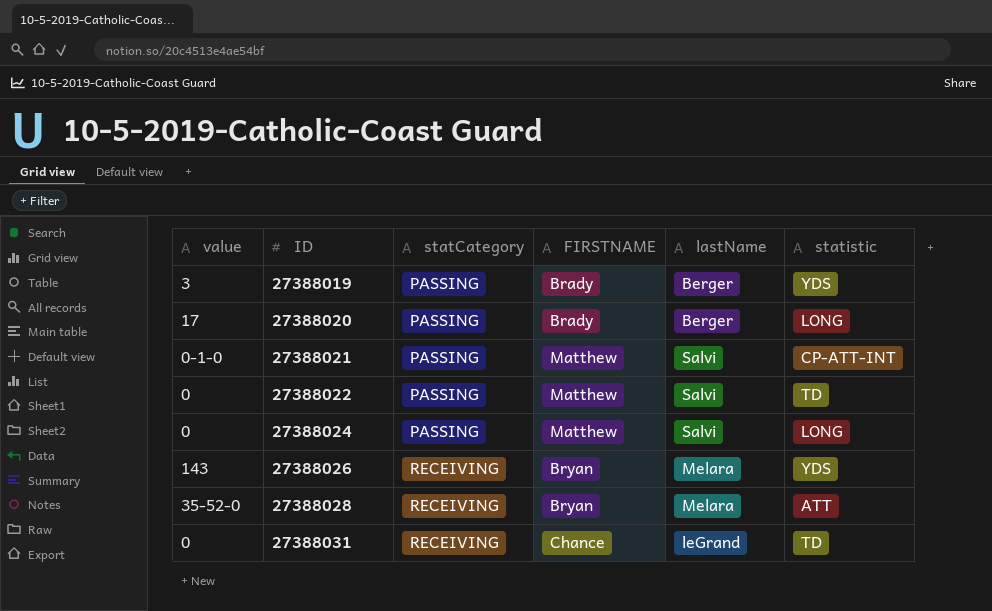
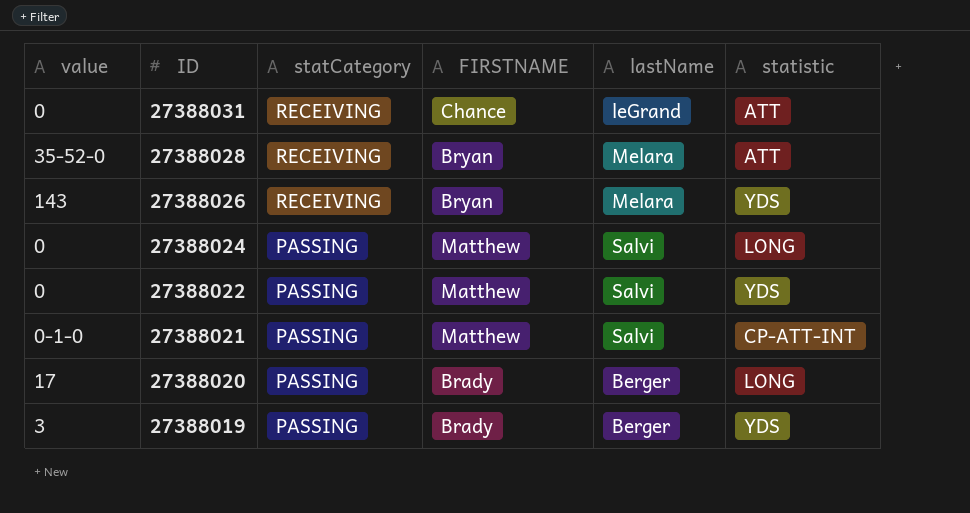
row order: ID ascending -> ID descending
27388031 | statistic: TD -> ATT
27388022 | statistic: TD -> YDS

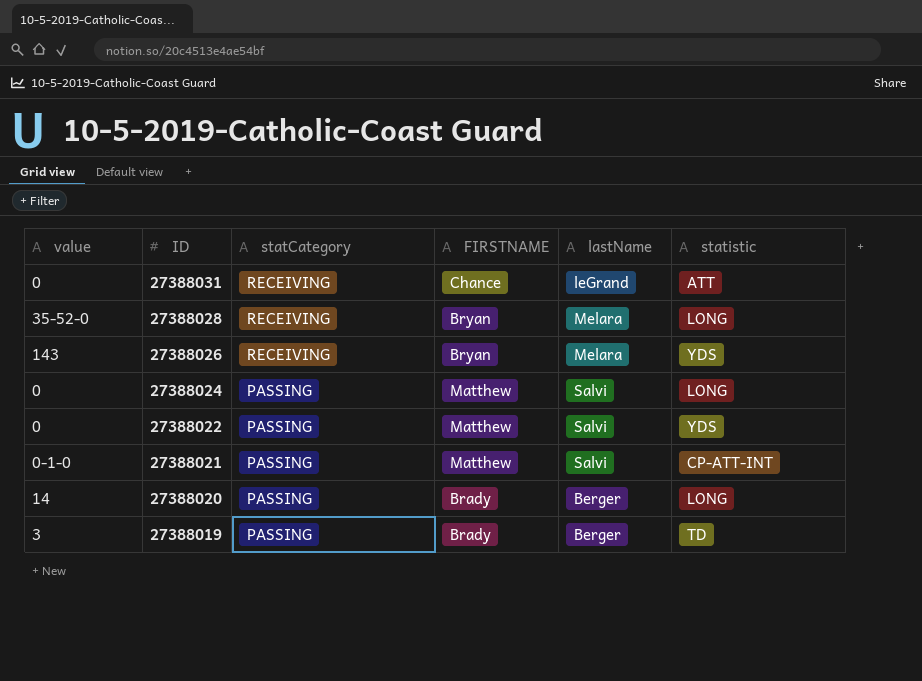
27388028 | statistic: ATT -> LONG
27388020 | value: 17 -> 14
27388019 | statistic: YDS -> TD

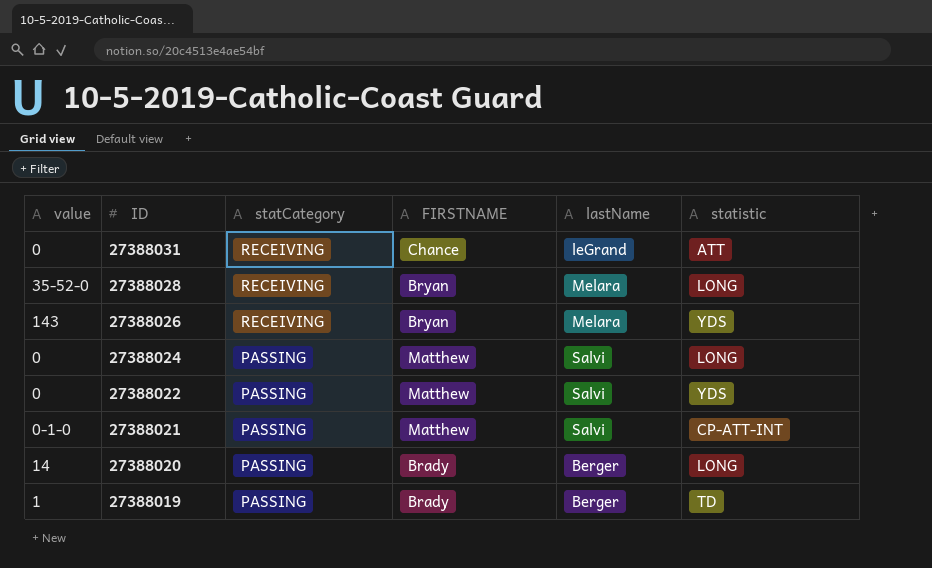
27388019 | value: 3 -> 1

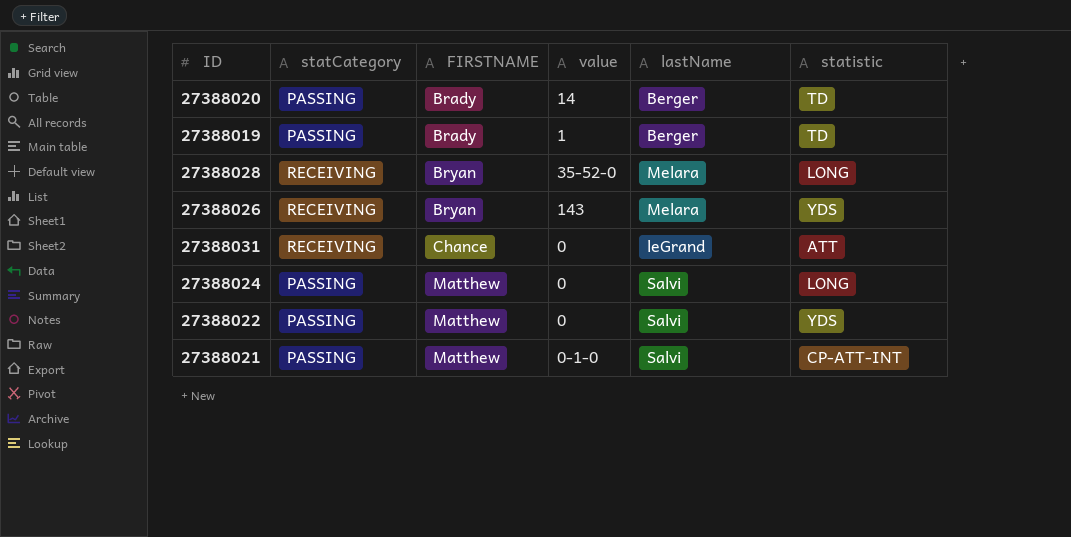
row order: ID descending -> FIRSTNAME ascending
column value | position: 1 -> 4
27388020 | statistic: LONG -> TD

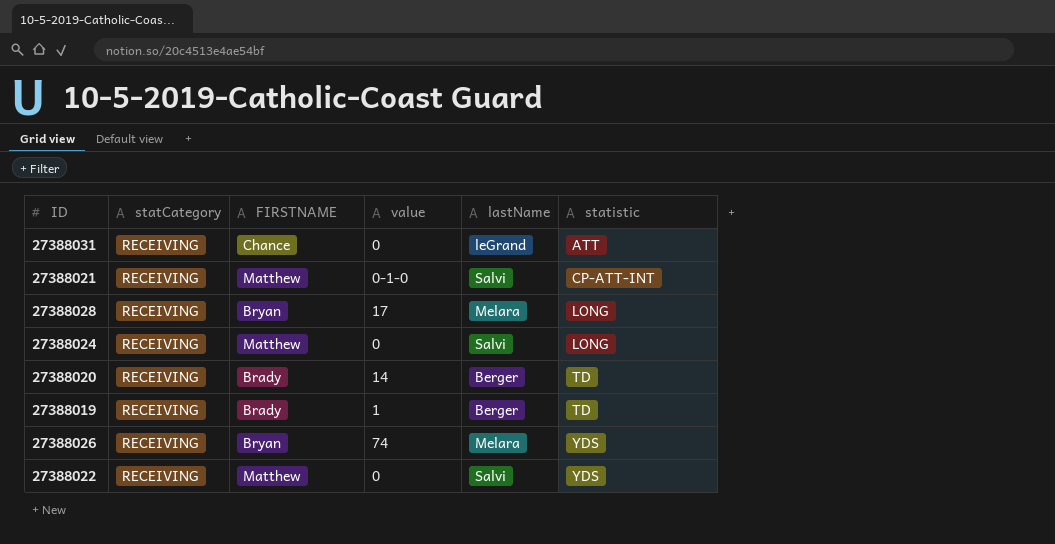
row order: FIRSTNAME ascending -> statistic ascending
27388021 | statCategory: PASSING -> RECEIVING
27388028 | value: 35-52-0 -> 17
27388024 | statCategory: PASSING -> RECEIVING
27388020 | statCategory: PASSING -> RECEIVING
27388019 | statCategory: PASSING -> RECEIVING
27388026 | value: 143 -> 74
27388022 | statCategory: PASSING -> RECEIVING

